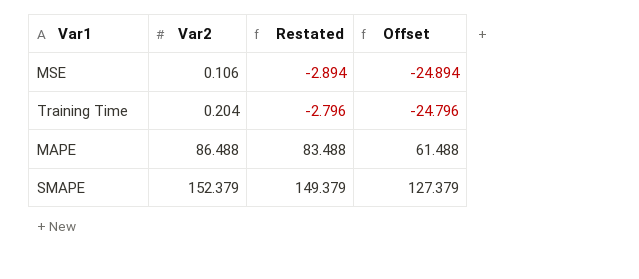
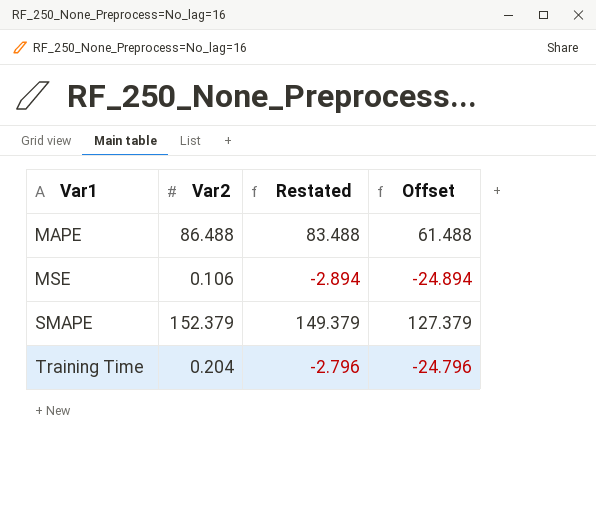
row order: Var2 ascending -> Var1 ascending

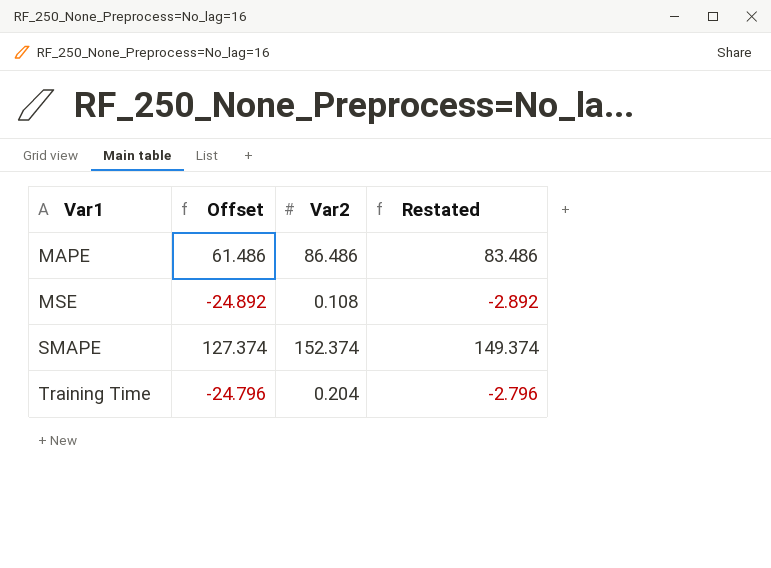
column Offset | position: 4 -> 2
MAPE | Offset: 61.488 -> 61.486
MAPE | Var2: 86.488 -> 86.486
MAPE | Restated: 83.488 -> 83.486
MSE | Offset: -24.894 -> -24.892
MSE | Var2: 0.106 -> 0.108
MSE | Restated: -2.894 -> -2.892
SMAPE | Offset: 127.379 -> 127.374
SMAPE | Var2: 152.379 -> 152.374
SMAPE | Restated: 149.379 -> 149.374

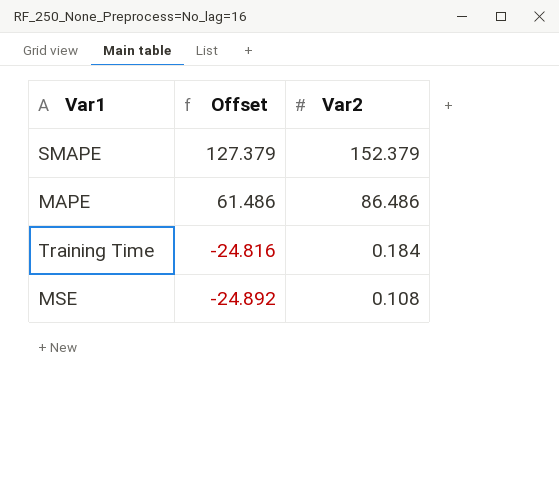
row order: Var1 ascending -> Offset descending
column Restated | formula: [Var2] - 3 -> none
SMAPE | Offset: 127.374 -> 127.379
SMAPE | Var2: 152.374 -> 152.379
Training Time | Offset: -24.796 -> -24.816
Training Time | Var2: 0.204 -> 0.184

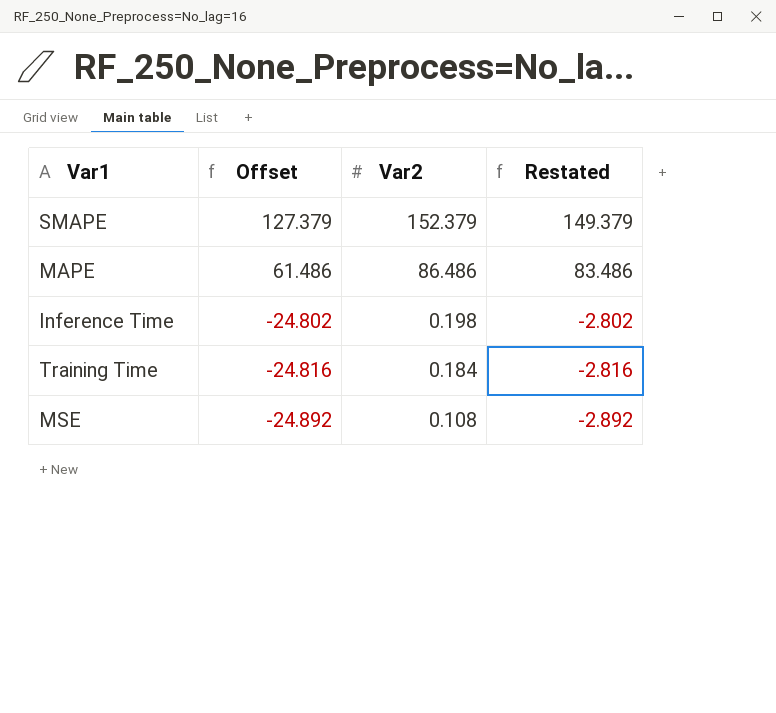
column Restated | formula: none -> [Var2] - 3
row Inference Time: none -> -24.802 | 0.198 | -2.802

